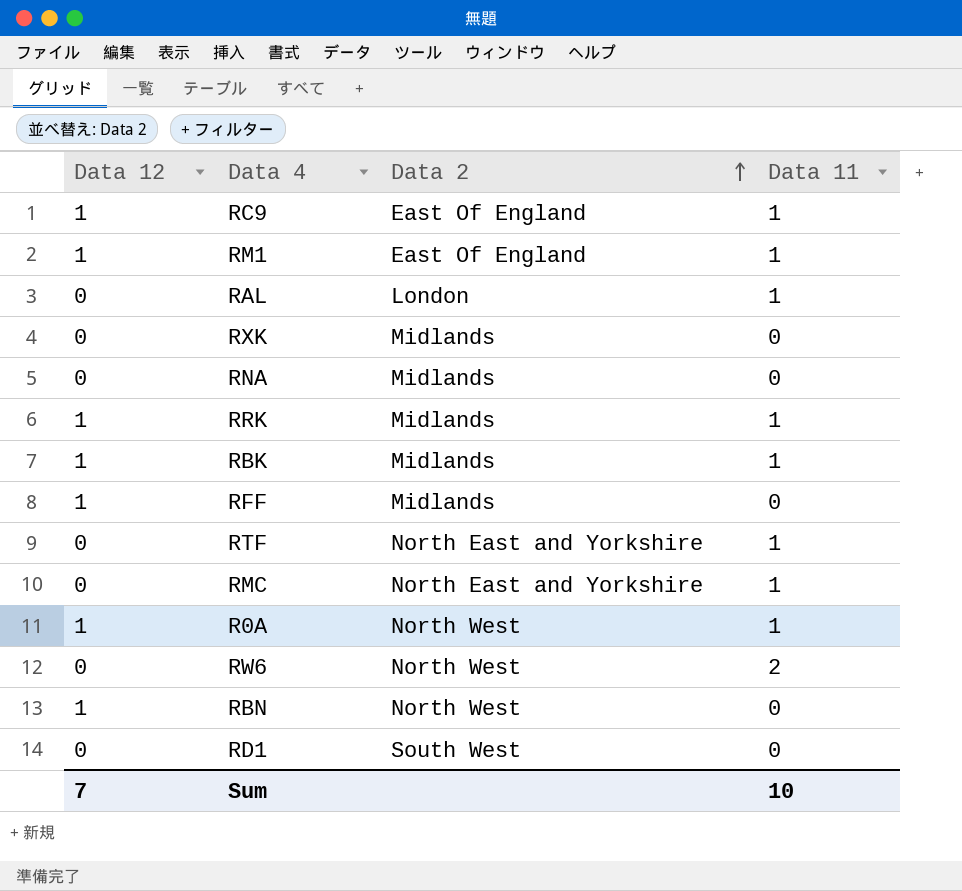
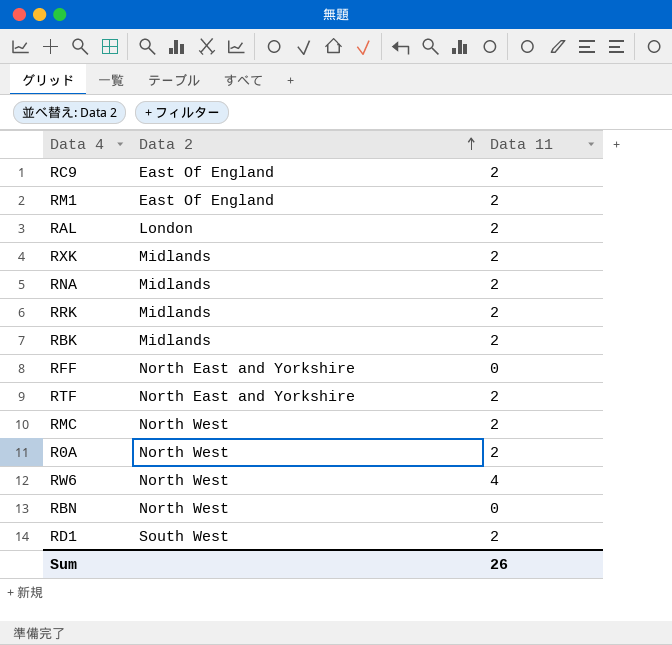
column Data 12 | position: 1 -> none
RC9 | Data 11: 1 -> 2
RM1 | Data 11: 1 -> 2
RAL | Data 11: 1 -> 2
RXK | Data 11: 0 -> 2
RNA | Data 11: 0 -> 2
RRK | Data 11: 1 -> 2
RBK | Data 11: 1 -> 2
RFF | Data 2: Midlands -> North East and Yorkshire
RTF | Data 11: 1 -> 2
RMC | Data 2: North East and Yorkshire -> North West
RMC | Data 11: 1 -> 2
R0A | Data 11: 1 -> 2
RW6 | Data 11: 2 -> 4
RD1 | Data 11: 0 -> 2
Sum | Data 11: 10 -> 26

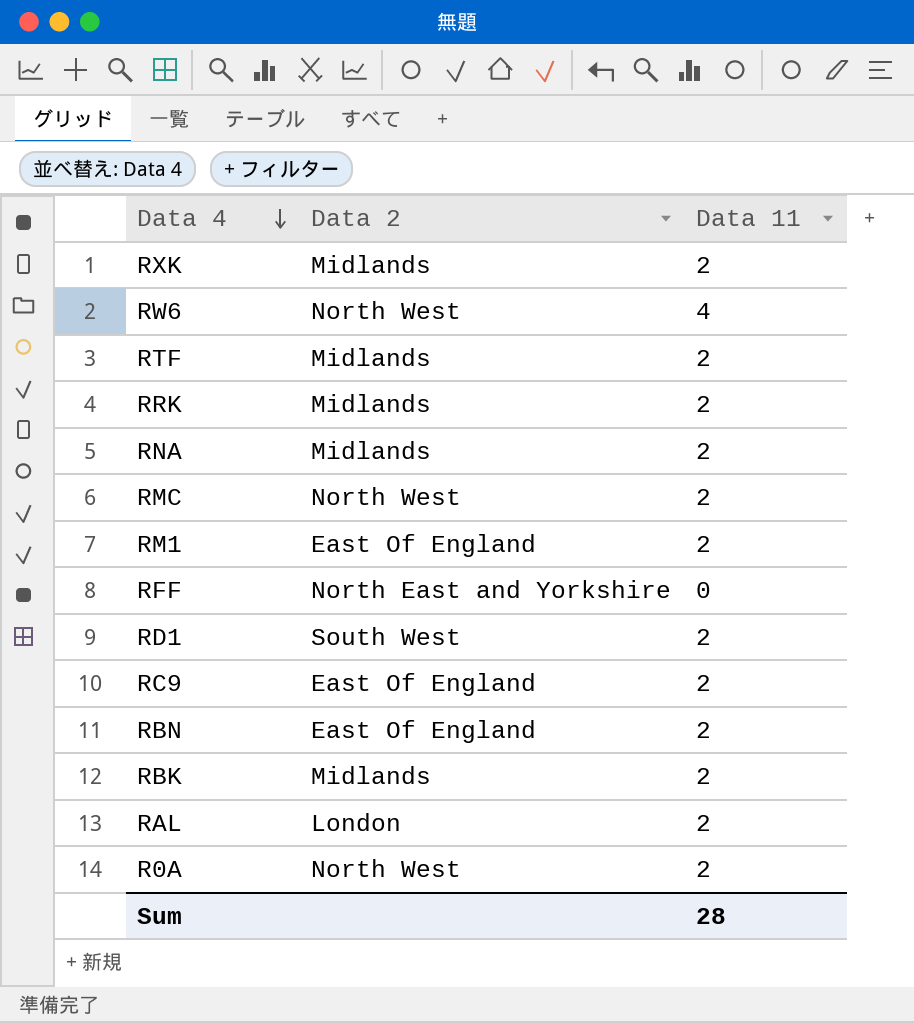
row order: Data 2 ascending -> Data 4 descending
RTF | Data 2: North East and Yorkshire -> Midlands
RBN | Data 2: North West -> East Of England
RBN | Data 11: 0 -> 2
Sum | Data 11: 26 -> 28

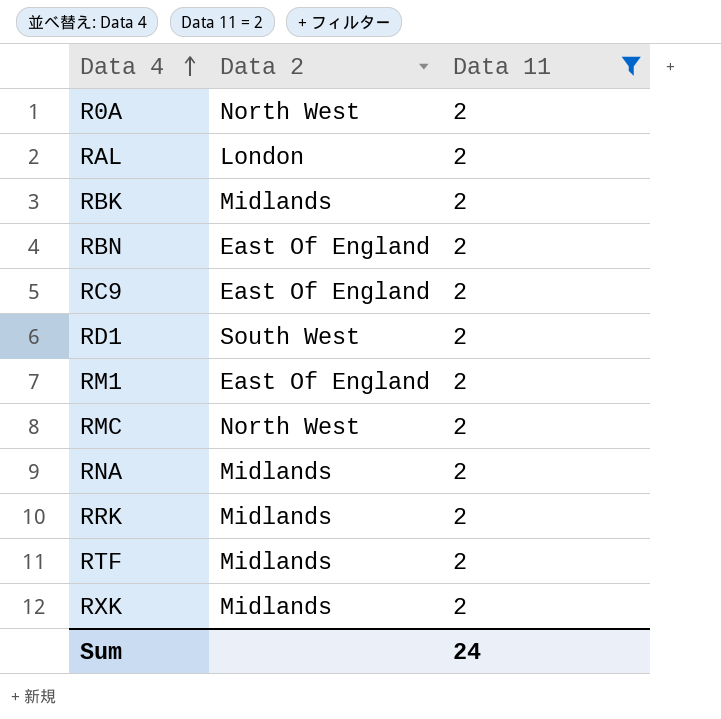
filter: none -> Data 11 = 2
row order: Data 4 descending -> Data 4 ascending
Sum | Data 11: 28 -> 24

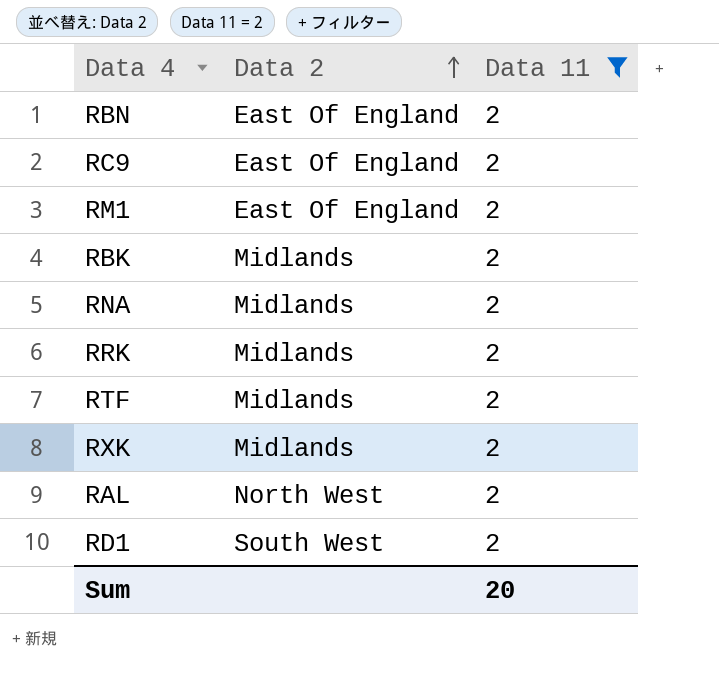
row order: Data 4 ascending -> Data 2 ascending
row R0A: North West | 2 -> none
row RMC: North West | 2 -> none
RAL | Data 2: London -> North West
Sum | Data 11: 24 -> 20

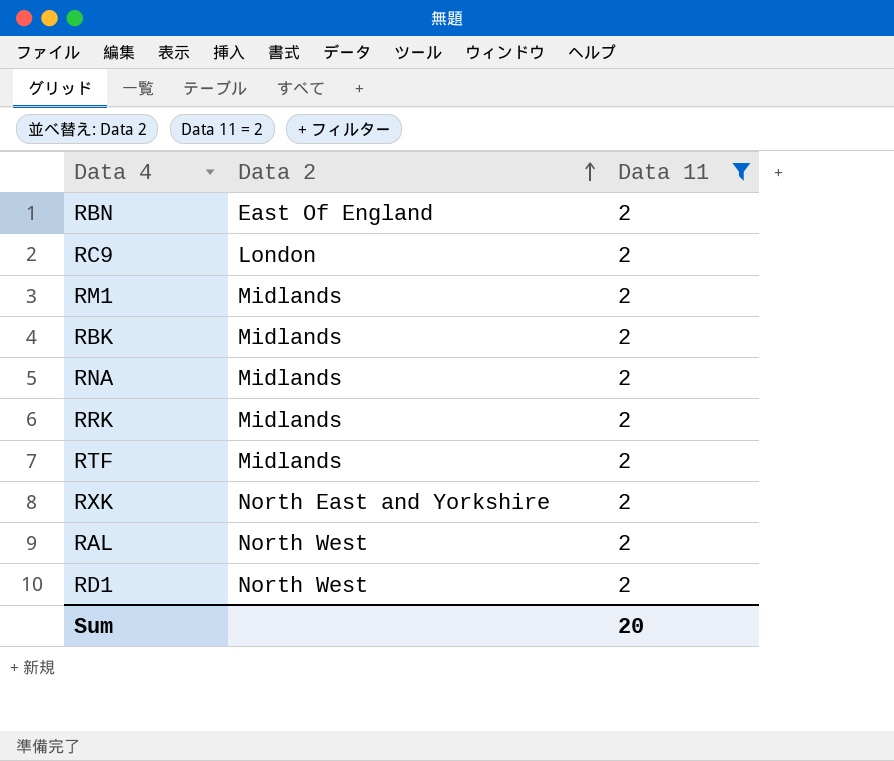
RC9 | Data 2: East Of England -> London
RM1 | Data 2: East Of England -> Midlands
RXK | Data 2: Midlands -> North East and Yorkshire
RD1 | Data 2: South West -> North West

